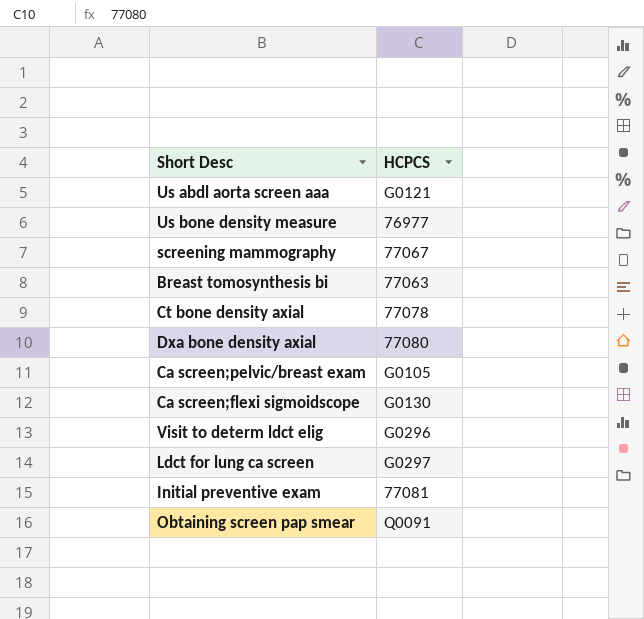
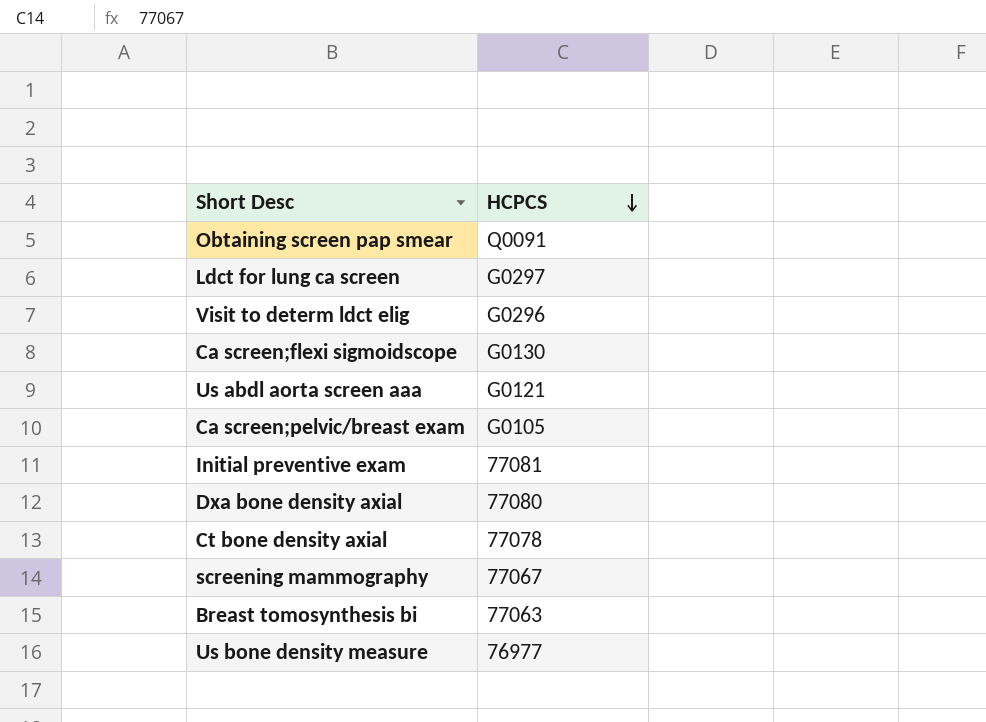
row order: none -> HCPCS descending

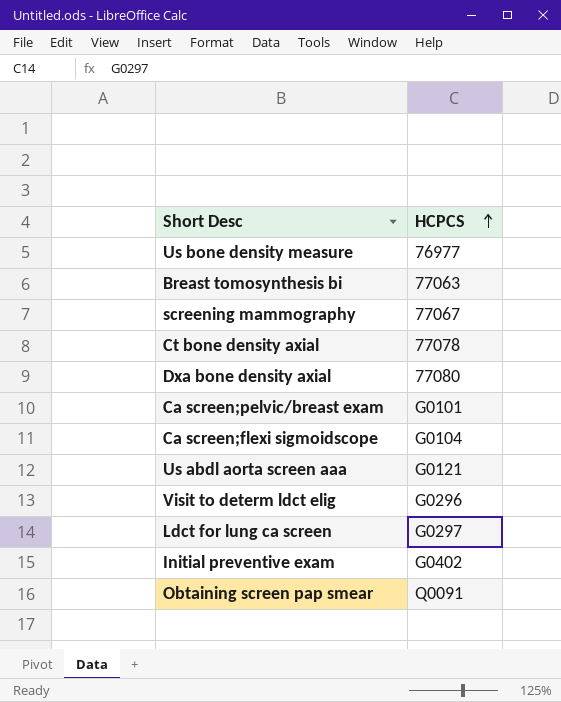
row order: HCPCS descending -> HCPCS ascending
Ca screen;pelvic/breast exam | HCPCS: G0105 -> G0101
Ca screen;flexi sigmoidscope | HCPCS: G0130 -> G0104
Initial preventive exam | HCPCS: 77081 -> G0402

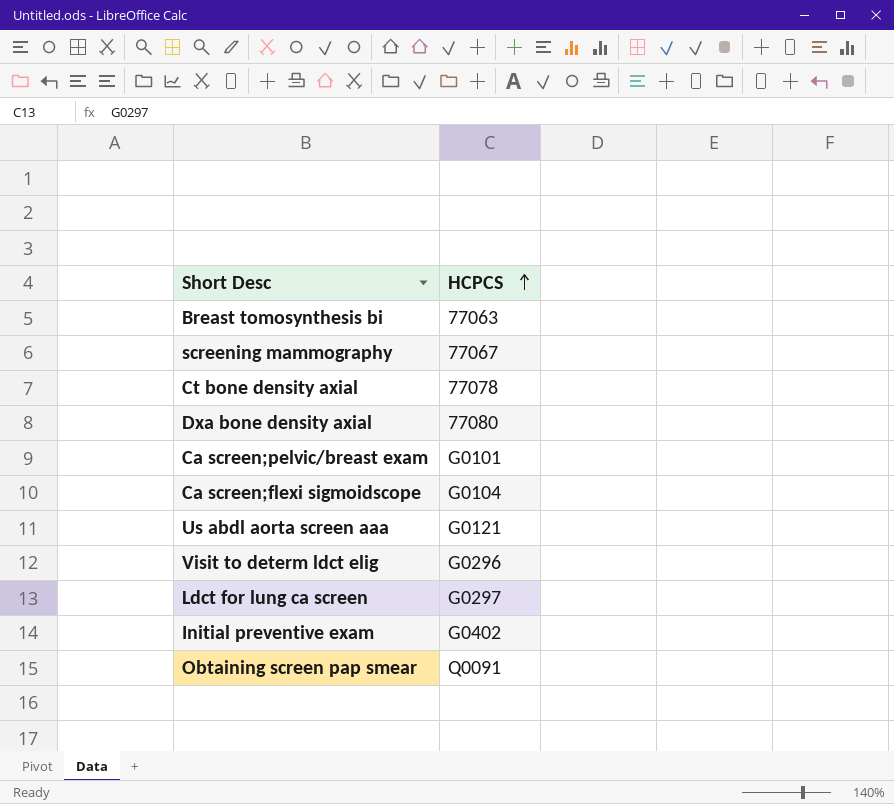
row Us bone density measure: 76977 -> none

